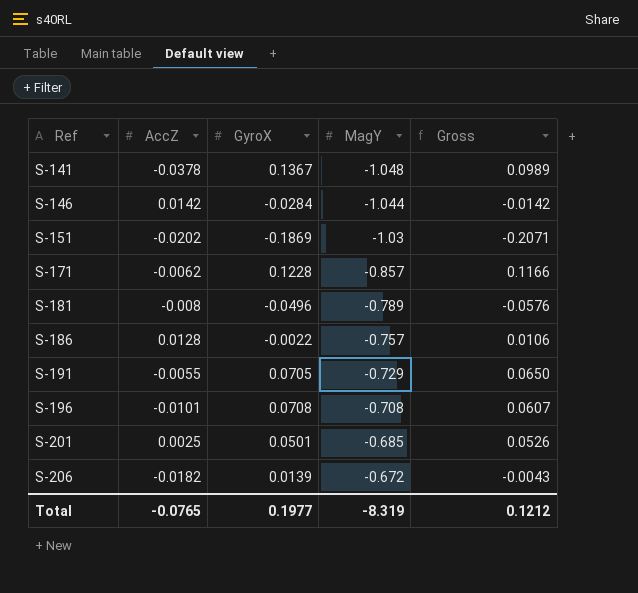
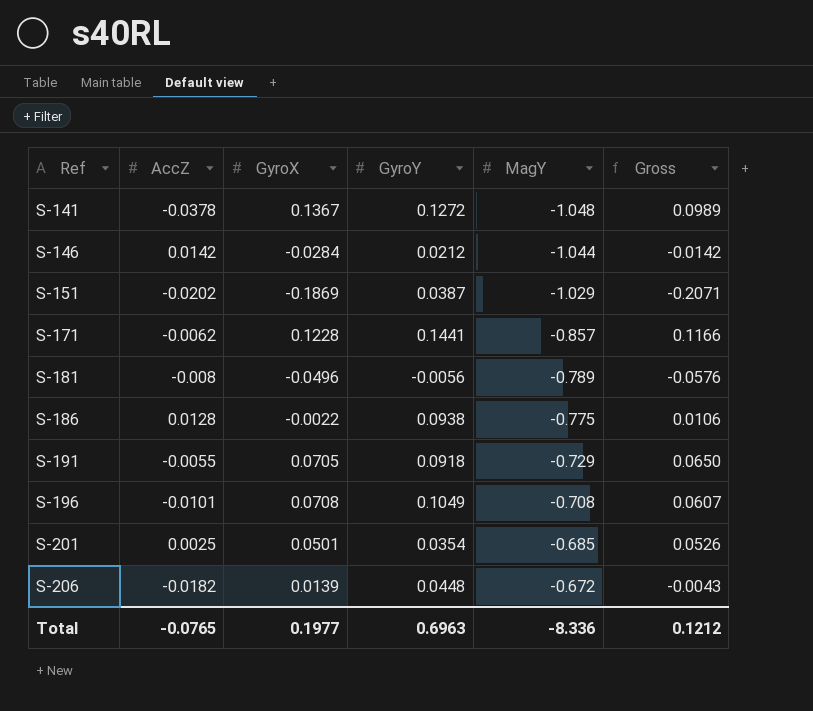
column GyroY | position: none -> 4
S-151 | MagY: -1.03 -> -1.029
S-186 | MagY: -0.757 -> -0.775
Total | MagY: -8.319 -> -8.336

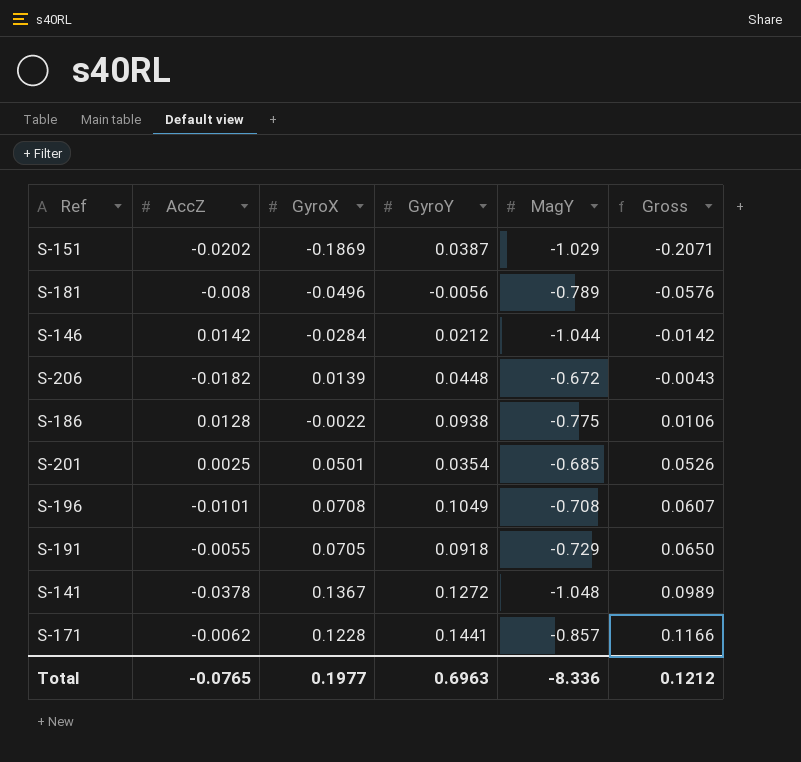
row order: Ref ascending -> Gross ascending

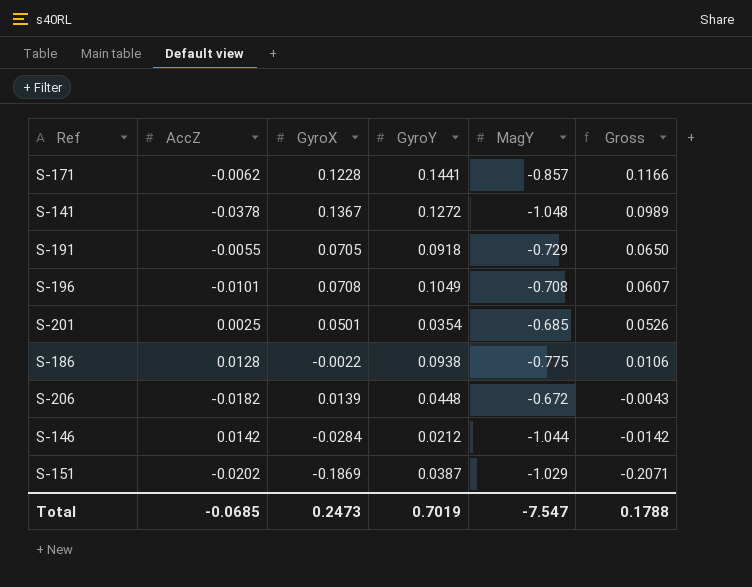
row order: Gross ascending -> Gross descending
row S-181: -0.008 | -0.0496 | -0.0056 | -0.789 | -0.0576 -> none
Total | AccZ: -0.0765 -> -0.0685
Total | GyroX: 0.1977 -> 0.2473
Total | GyroY: 0.6963 -> 0.7019
Total | MagY: -8.336 -> -7.547
Total | Gross: 0.1212 -> 0.1788

